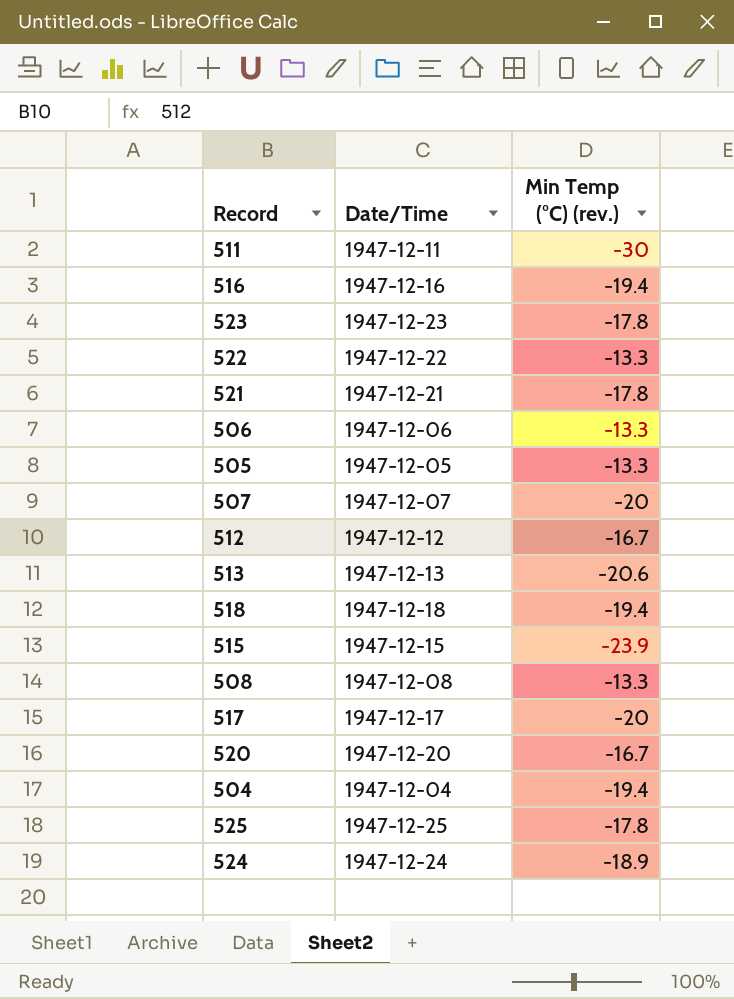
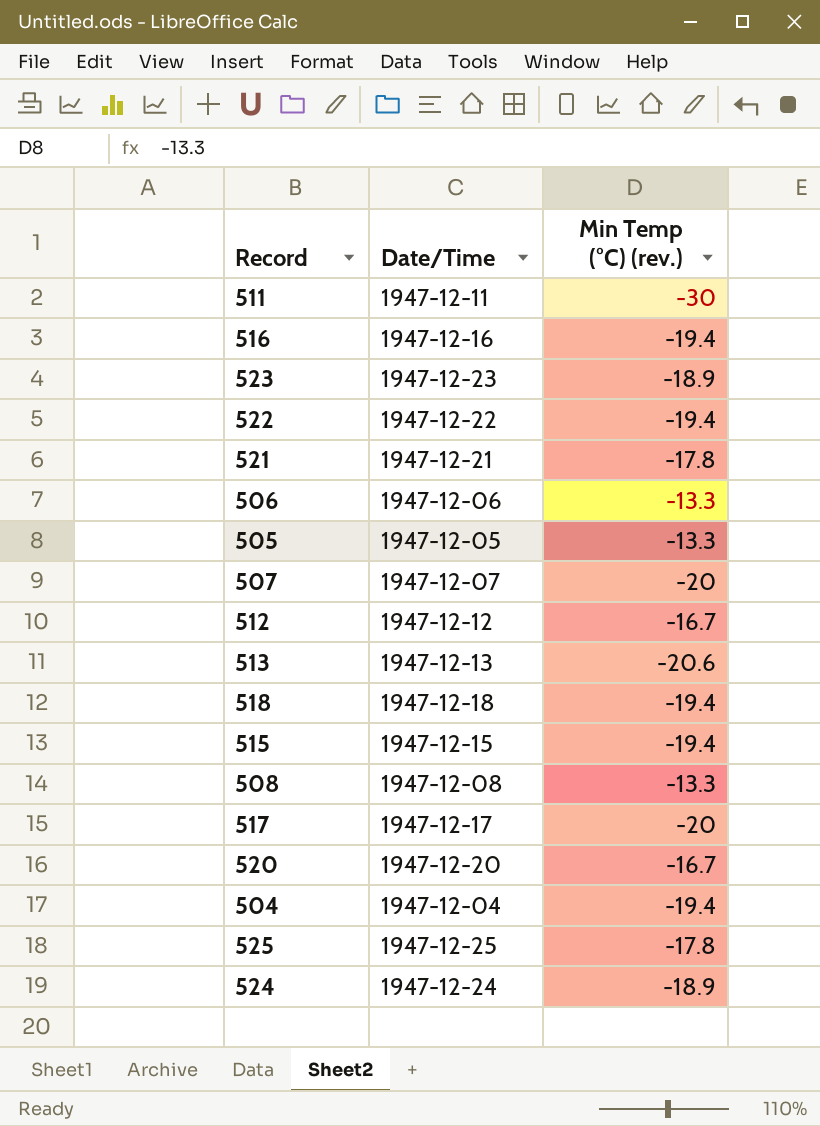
523 | Min Temp (°C) (rev.): -17.8 -> -18.9
522 | Min Temp (°C) (rev.): -13.3 -> -19.4
515 | Min Temp (°C) (rev.): -23.9 -> -19.4

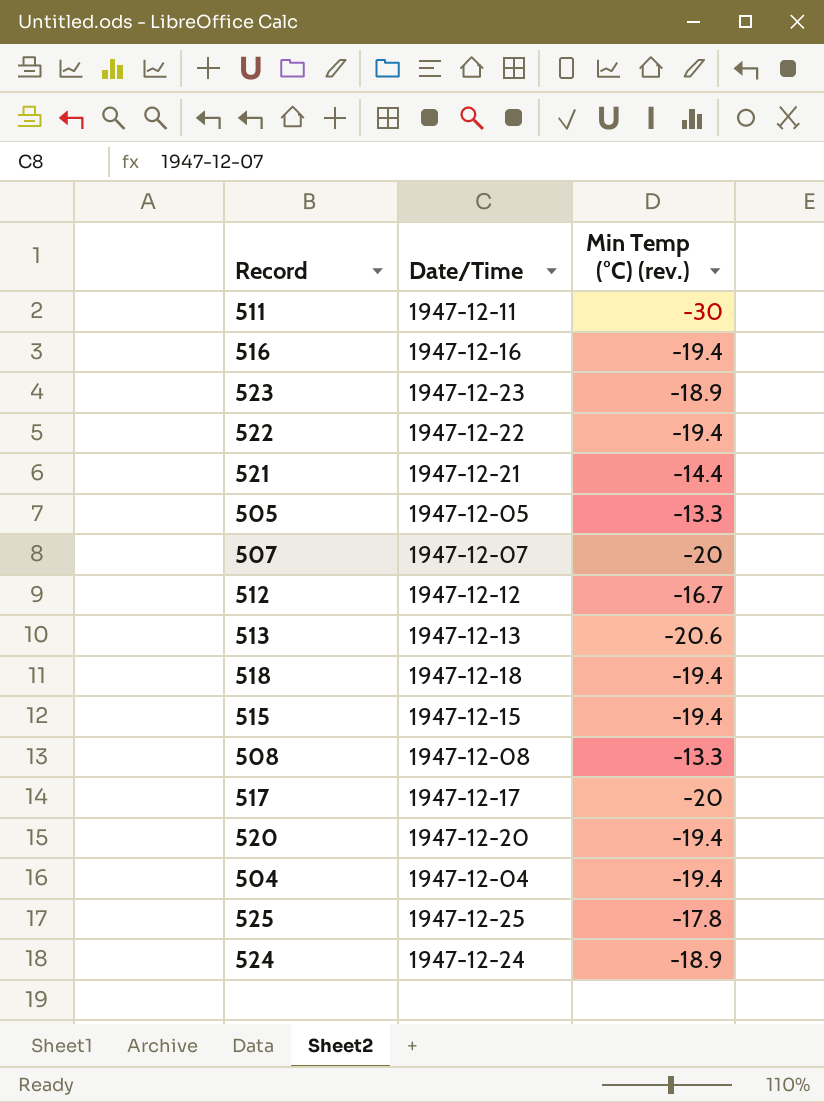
row 506: 1947-12-06 | -13.3 -> none
521 | Min Temp (°C) (rev.): -17.8 -> -14.4
520 | Min Temp (°C) (rev.): -16.7 -> -19.4

